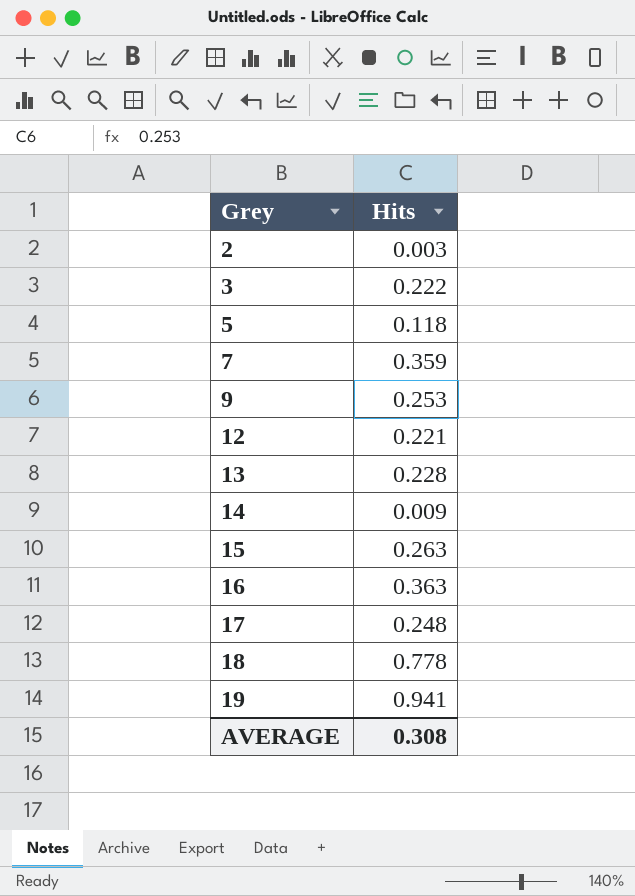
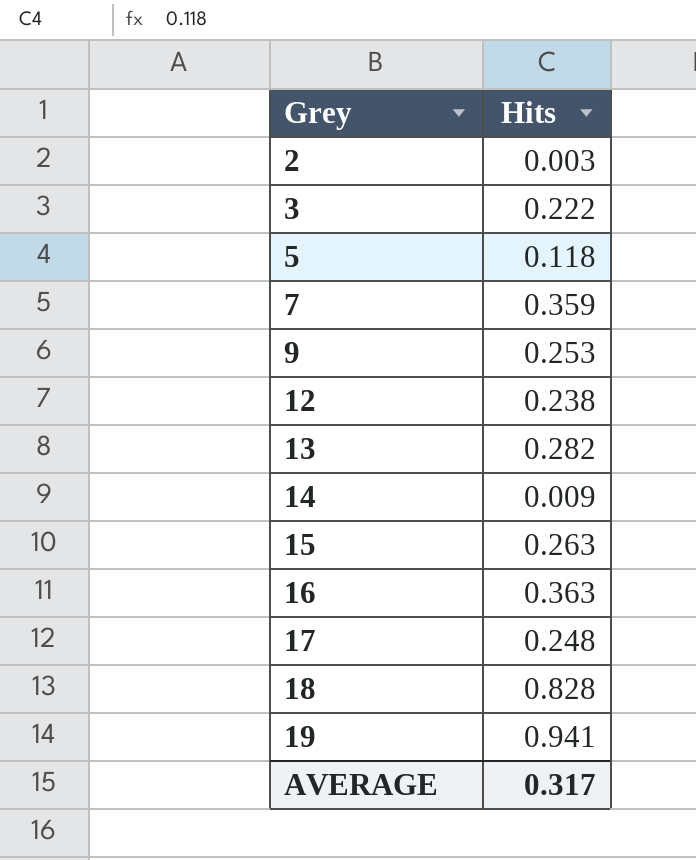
12 | Hits: 0.221 -> 0.238
13 | Hits: 0.228 -> 0.282
18 | Hits: 0.778 -> 0.828
AVERAGE | Hits: 0.308 -> 0.317

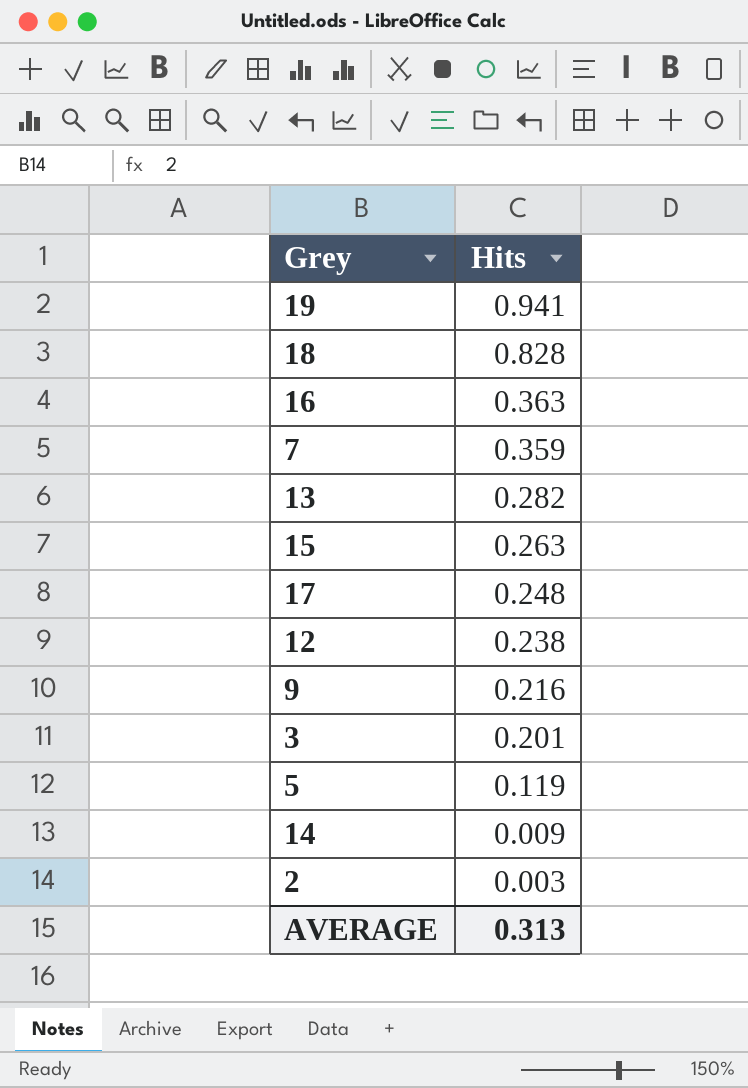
row order: Grey ascending -> Hits descending
9 | Hits: 0.253 -> 0.216
3 | Hits: 0.222 -> 0.201
5 | Hits: 0.118 -> 0.119
AVERAGE | Hits: 0.317 -> 0.313

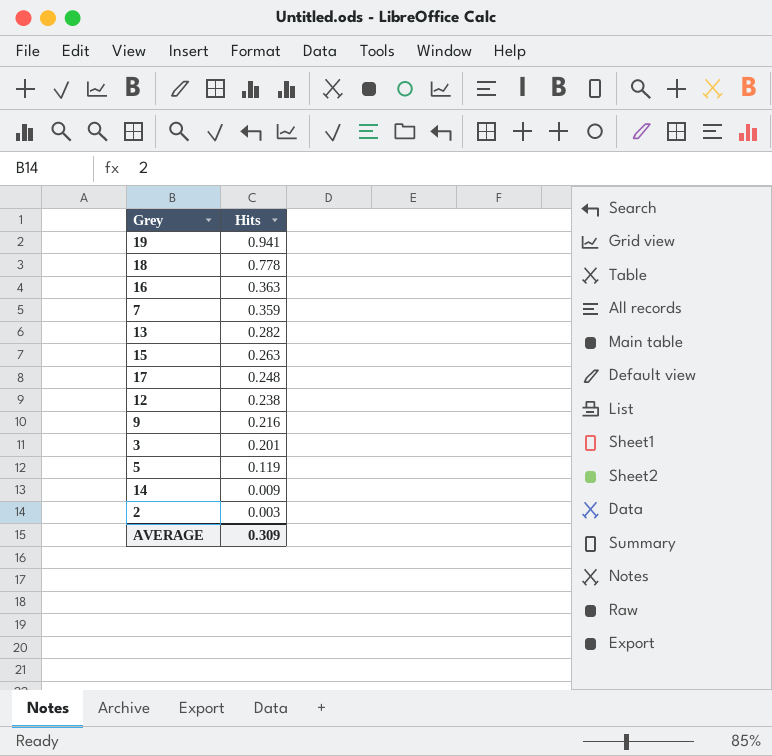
18 | Hits: 0.828 -> 0.778
AVERAGE | Hits: 0.313 -> 0.309

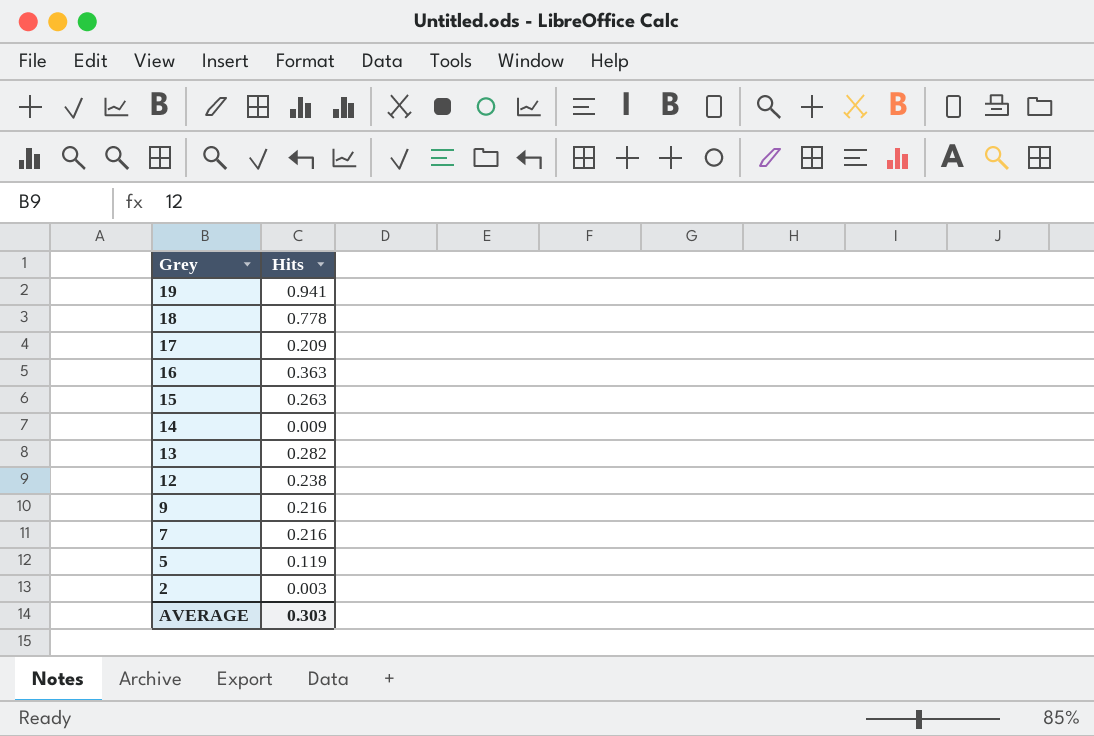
row order: Hits descending -> Grey descending
row 3: 0.201 -> none
17 | Hits: 0.248 -> 0.209
7 | Hits: 0.359 -> 0.216
AVERAGE | Hits: 0.309 -> 0.303

